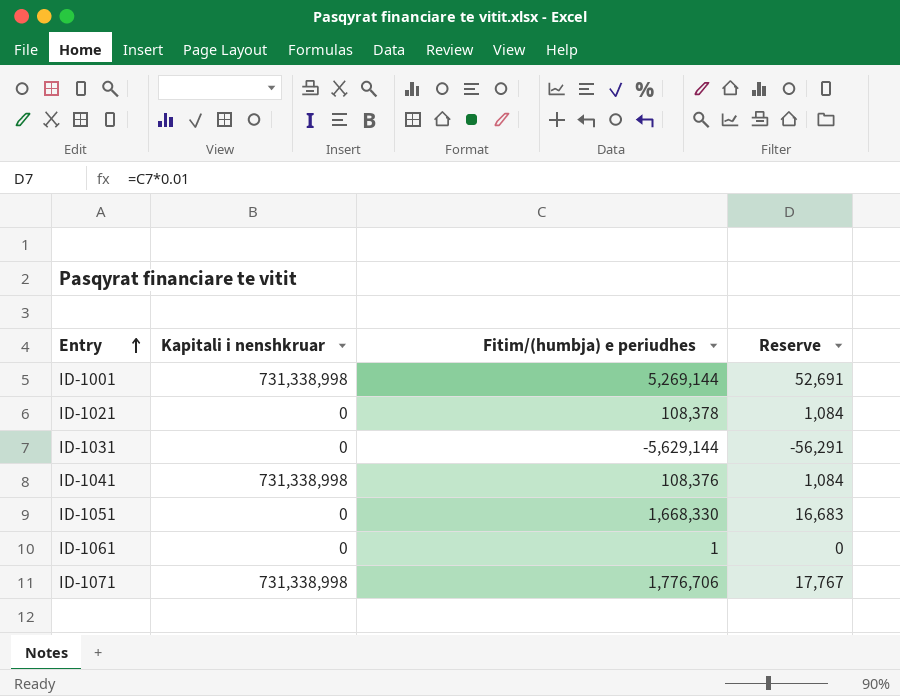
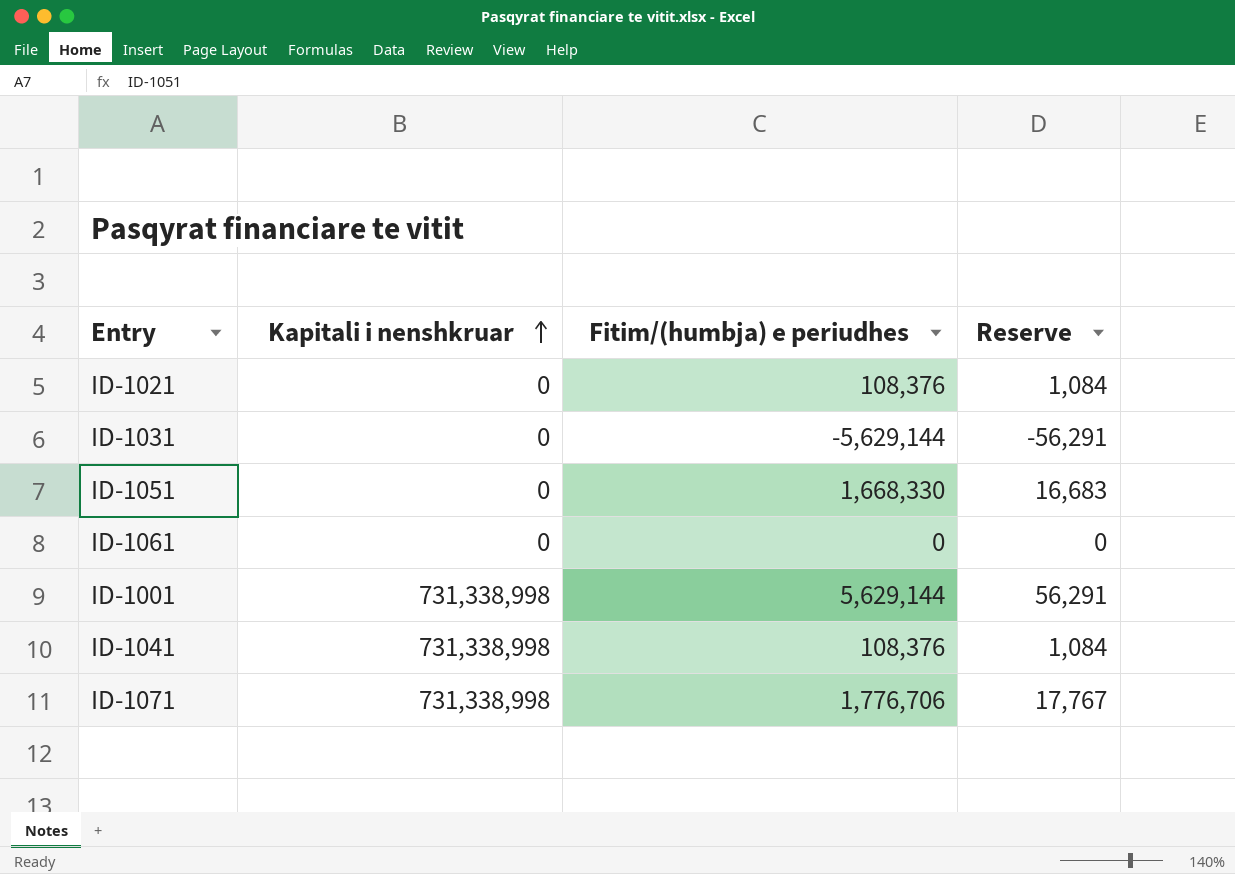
row order: Entry ascending -> Kapitali i nenshkruar ascending
ID-1021 | Fitim/(humbja) e periudhes: 108,378 -> 108,376
ID-1061 | Fitim/(humbja) e periudhes: 1 -> 0
ID-1001 | Fitim/(humbja) e periudhes: 5,269,144 -> 5,629,144
ID-1001 | Reserve: 52,691 -> 56,291

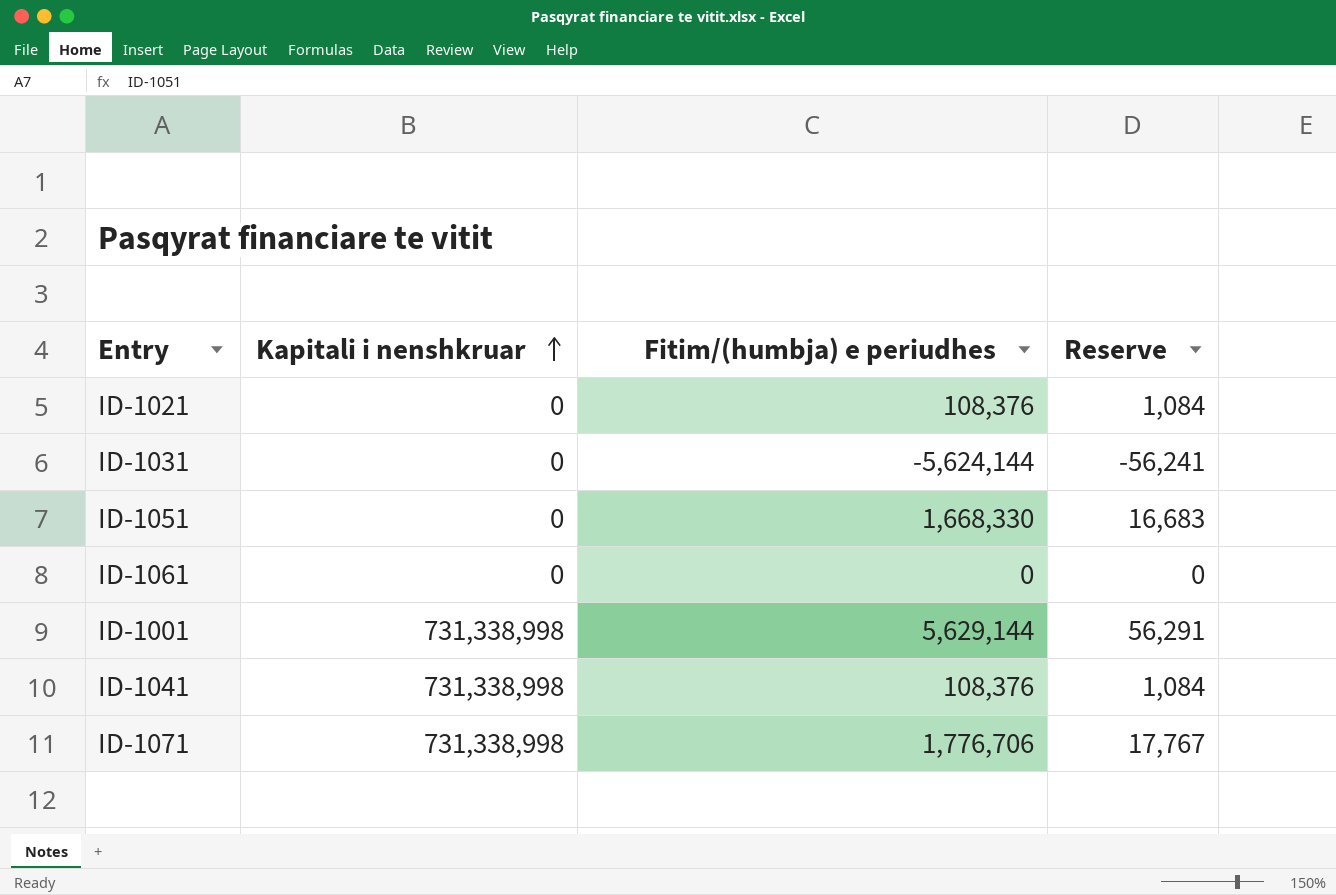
ID-1031 | Fitim/(humbja) e periudhes: -5,629,144 -> -5,624,144
ID-1031 | Reserve: -56,291 -> -56,241

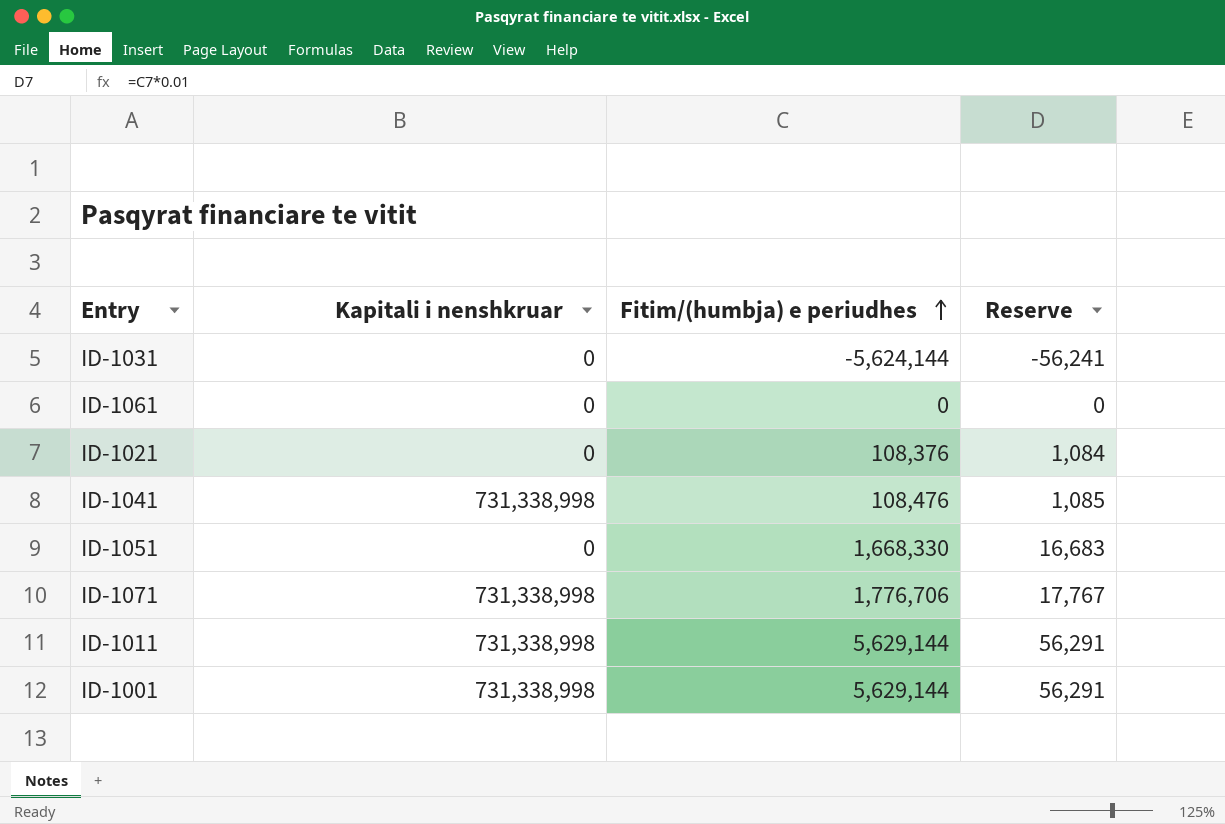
row order: Kapitali i nenshkruar ascending -> Fitim/(humbja) e periudhes ascending
ID-1041 | Fitim/(humbja) e periudhes: 108,376 -> 108,476
ID-1041 | Reserve: 1,084 -> 1,085
row ID-1011: none -> 731,338,998 | 5,629,144 | 56,291

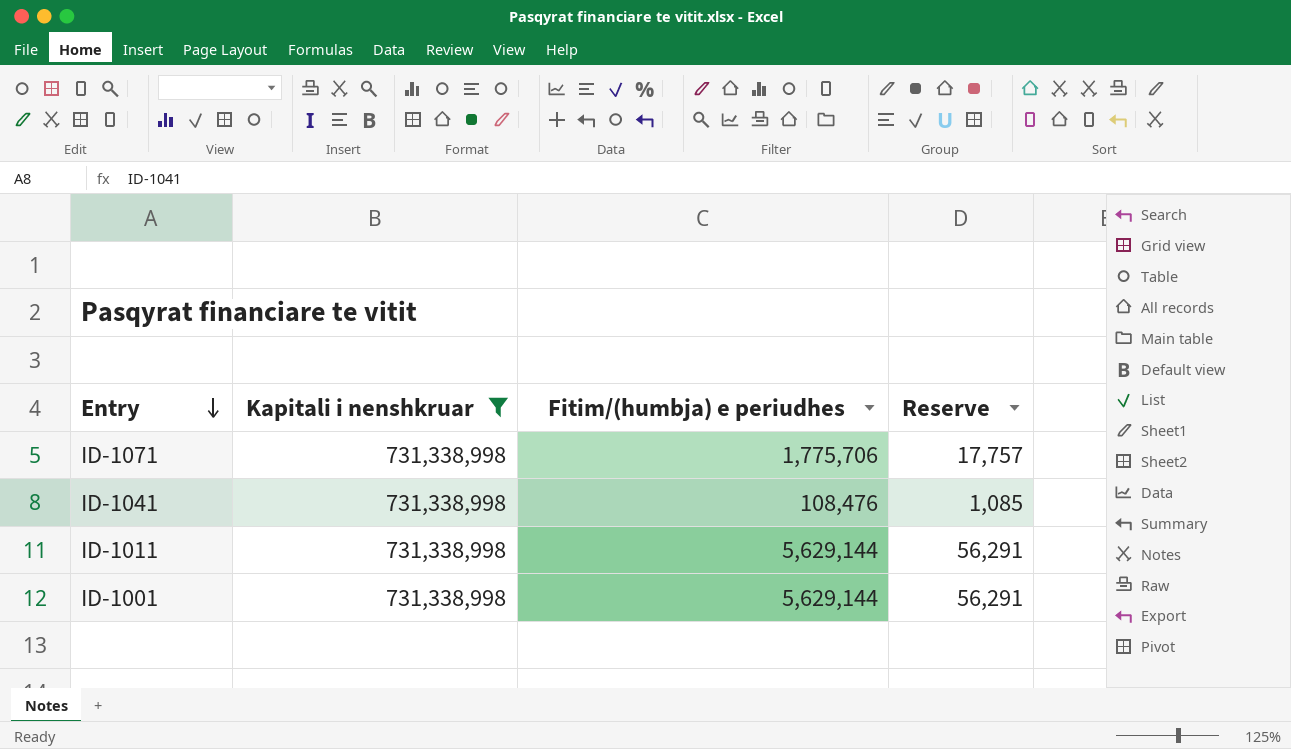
filter: none -> Kapitali i nenshkruar = 731,338,998
row order: Fitim/(humbja) e periudhes ascending -> Entry descending
ID-1071 | Fitim/(humbja) e periudhes: 1,776,706 -> 1,775,706
ID-1071 | Reserve: 17,767 -> 17,757

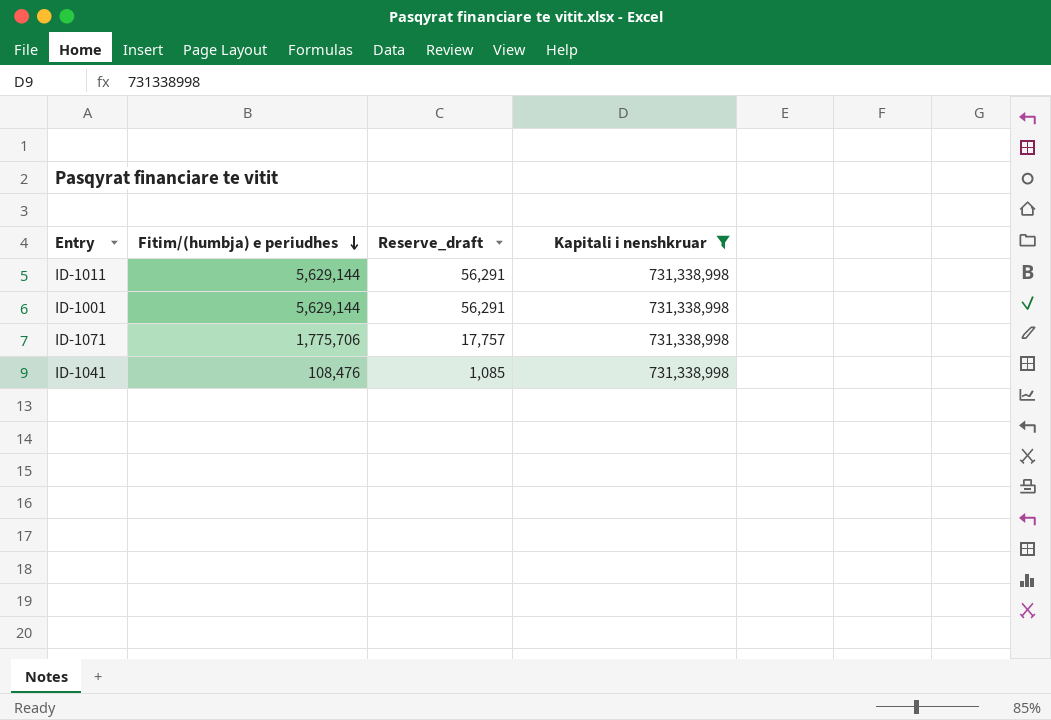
row order: Entry descending -> Fitim/(humbja) e periudhes descending
column name: Reserve -> Reserve_draft
column Kapitali i nenshkruar | position: 2 -> 4

